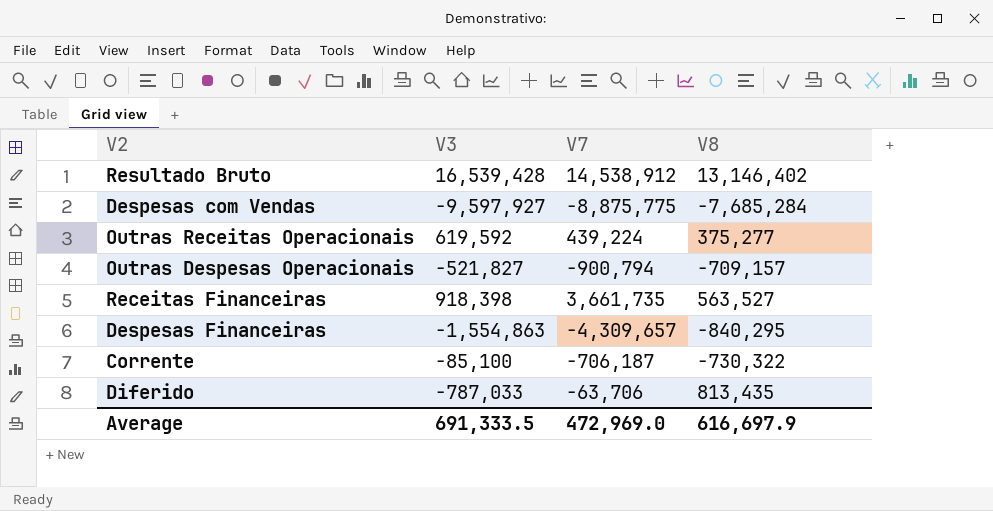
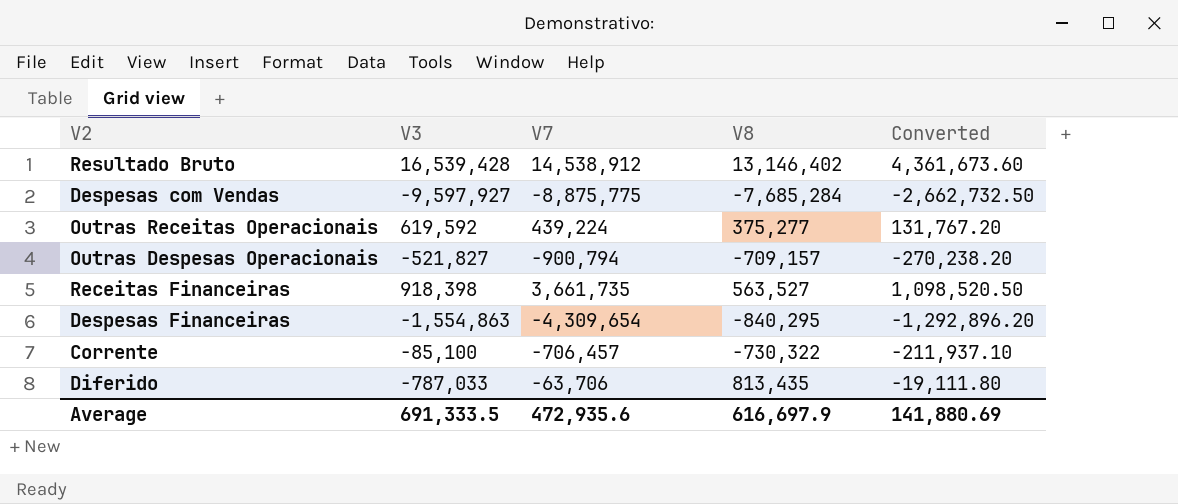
column Converted | formula: none -> [V7] * 0.3
Despesas Financeiras | V7: -4,309,657 -> -4,309,654
Corrente | V7: -706,187 -> -706,457
Average | V7: 472,969.0 -> 472,935.6

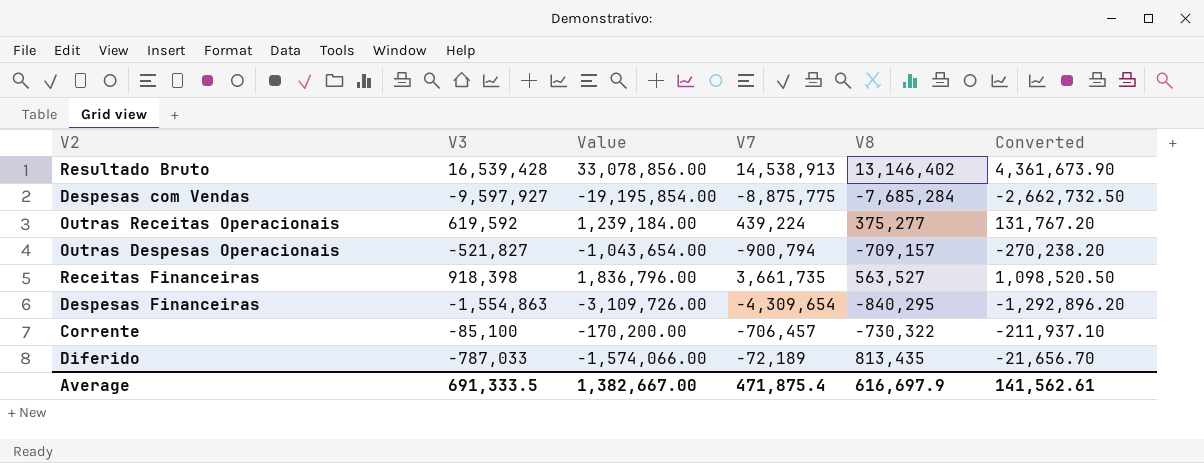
column Value | formula: none -> [V3] * 2
Resultado Bruto | V7: 14,538,912 -> 14,538,913
Resultado Bruto | Converted: 4,361,673.60 -> 4,361,673.90
Diferido | V7: -63,706 -> -72,189
Diferido | Converted: -19,111.80 -> -21,656.70
Average | V7: 472,935.6 -> 471,875.4
Average | Converted: 141,880.69 -> 141,562.61

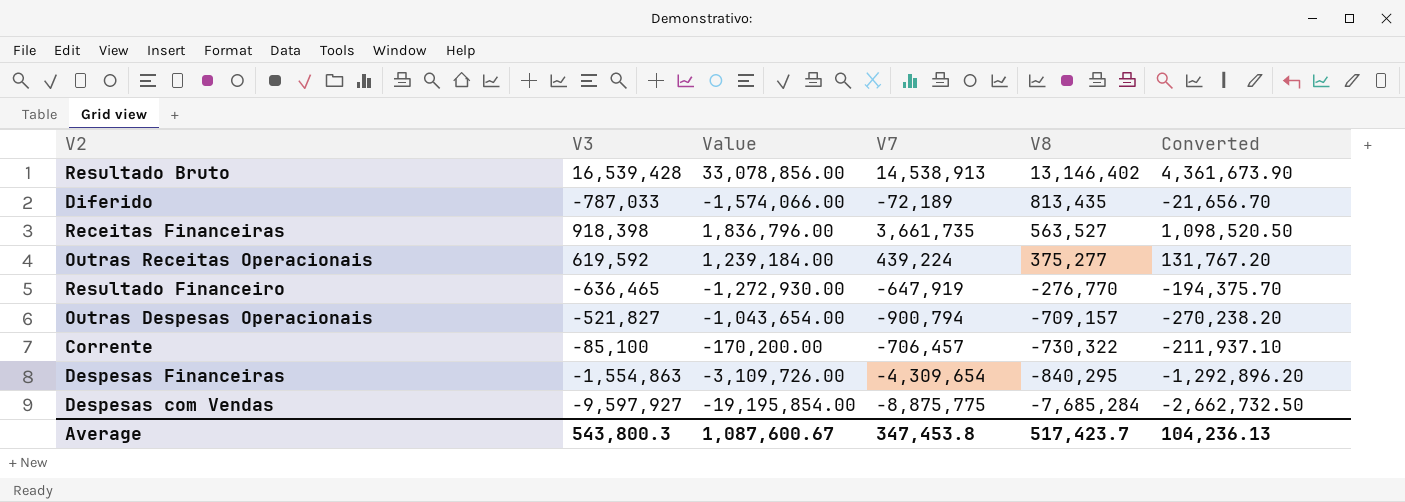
row order: none -> V8 descending
row Resultado Financeiro: none -> -636,465 | -1,272,930.00 | -647,919 | -276,770 | -194,375.70
Average | V3: 691,333.5 -> 543,800.3
Average | Value: 1,382,667.00 -> 1,087,600.67
Average | V7: 471,875.4 -> 347,453.8
Average | V8: 616,697.9 -> 517,423.7
Average | Converted: 141,562.61 -> 104,236.13

